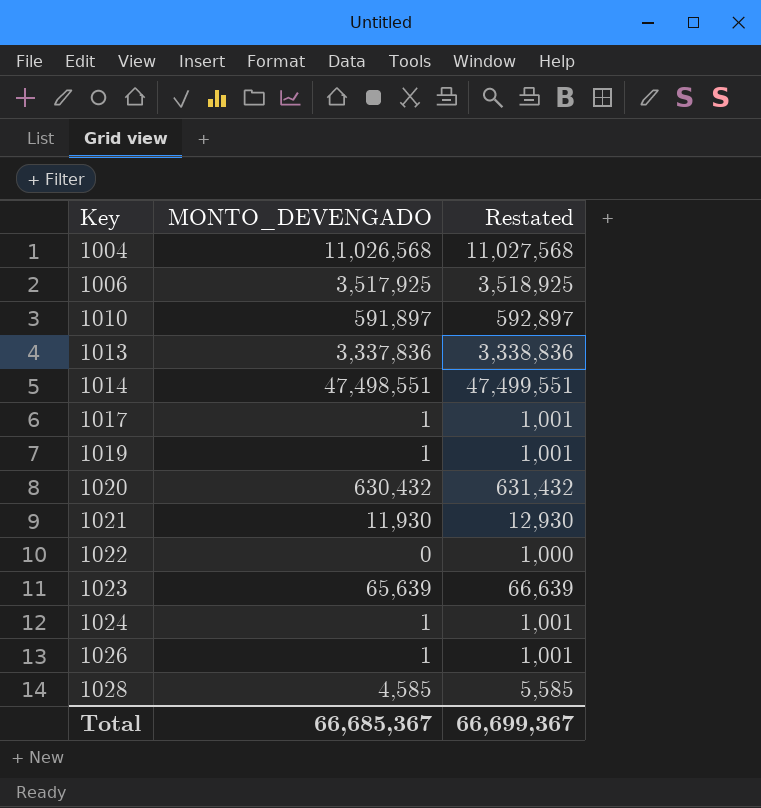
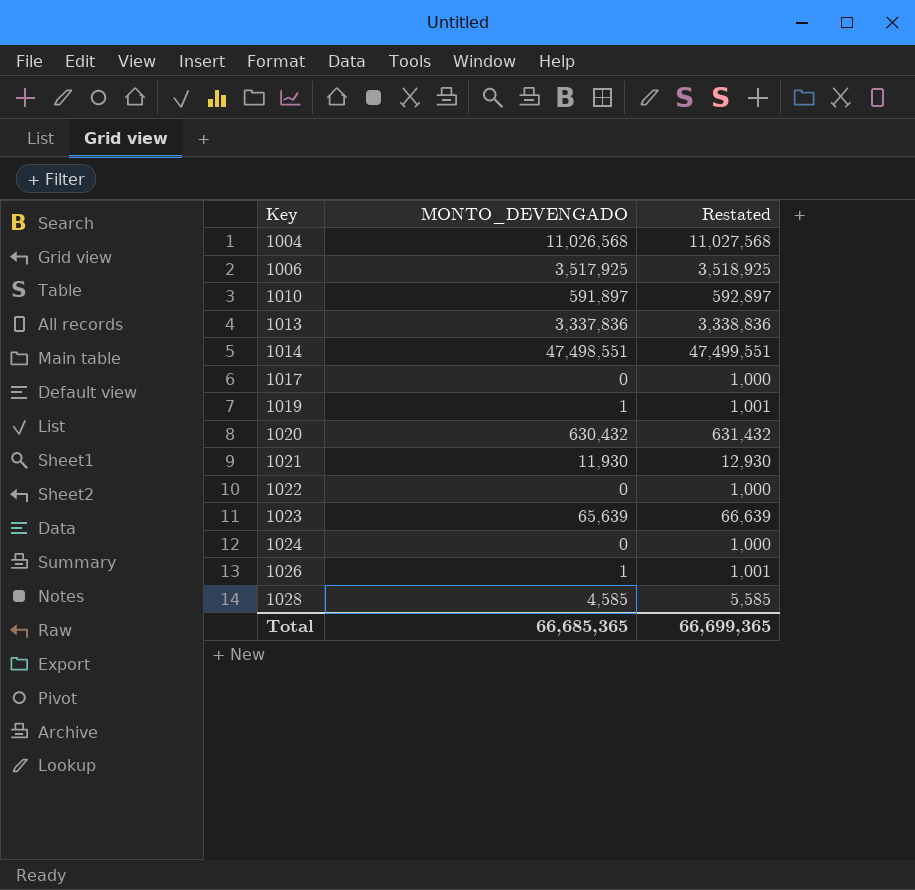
1017 | MONTO_DEVENGADO: 1 -> 0
1017 | Restated: 1,001 -> 1,000
1024 | MONTO_DEVENGADO: 1 -> 0
1024 | Restated: 1,001 -> 1,000
Total | MONTO_DEVENGADO: 66,685,367 -> 66,685,365
Total | Restated: 66,699,367 -> 66,699,365

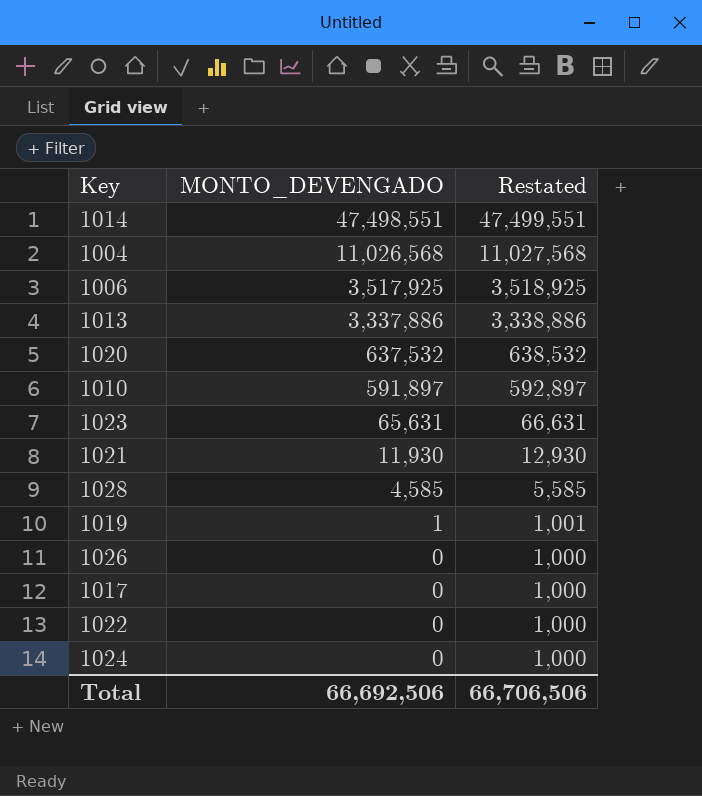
row order: Key ascending -> MONTO_DEVENGADO descending
1013 | MONTO_DEVENGADO: 3,337,836 -> 3,337,886
1013 | Restated: 3,338,836 -> 3,338,886
1020 | MONTO_DEVENGADO: 630,432 -> 637,532
1020 | Restated: 631,432 -> 638,532
1023 | MONTO_DEVENGADO: 65,639 -> 65,631
1023 | Restated: 66,639 -> 66,631
1026 | MONTO_DEVENGADO: 1 -> 0
1026 | Restated: 1,001 -> 1,000
Total | MONTO_DEVENGADO: 66,685,365 -> 66,692,506
Total | Restated: 66,699,365 -> 66,706,506

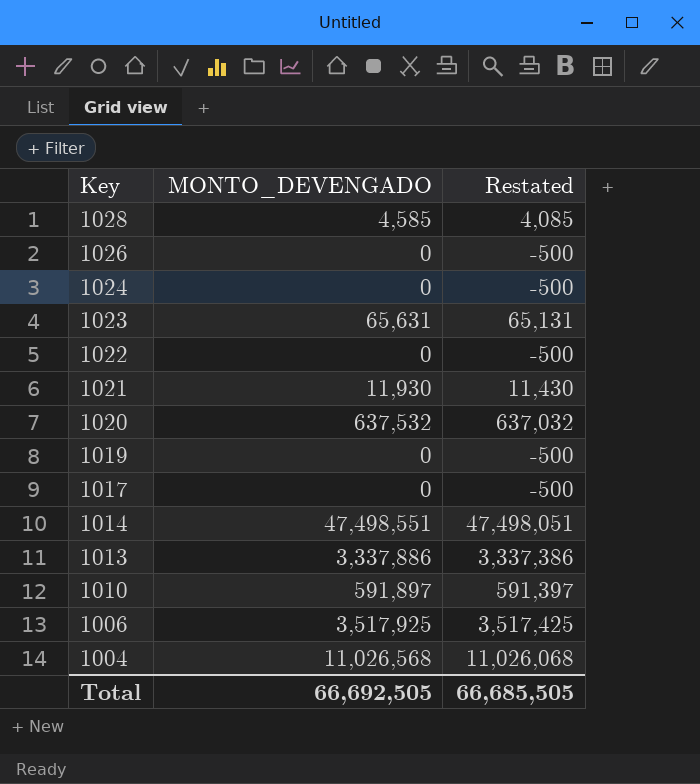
row order: MONTO_DEVENGADO descending -> Key descending
column Restated | formula: [MONTO_DEVENGADO] + 1000 -> [MONTO_DEVENGADO] - 500
1019 | MONTO_DEVENGADO: 1 -> 0
Total | MONTO_DEVENGADO: 66,692,506 -> 66,692,505
Total | Restated: 66,706,506 -> 66,685,505

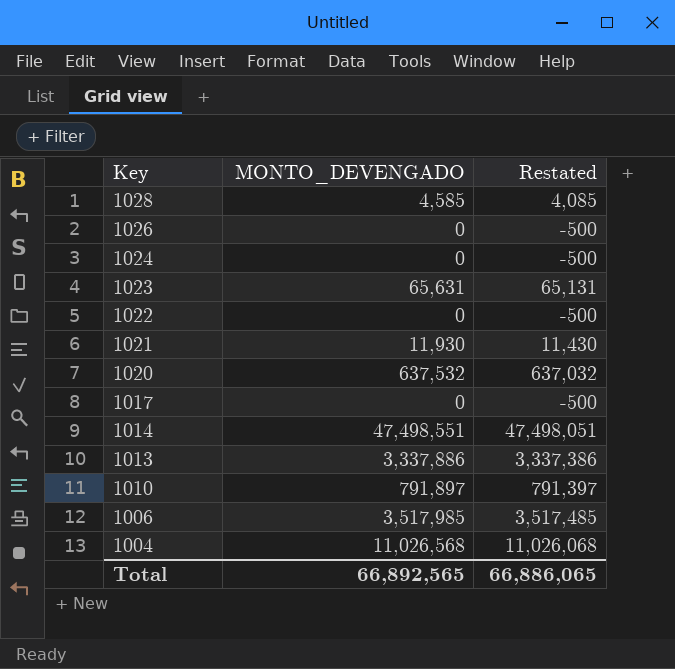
row 1019: 0 | -500 -> none
1010 | MONTO_DEVENGADO: 591,897 -> 791,897
1010 | Restated: 591,397 -> 791,397
1006 | MONTO_DEVENGADO: 3,517,925 -> 3,517,985
1006 | Restated: 3,517,425 -> 3,517,485
Total | MONTO_DEVENGADO: 66,692,505 -> 66,892,565
Total | Restated: 66,685,505 -> 66,886,065

